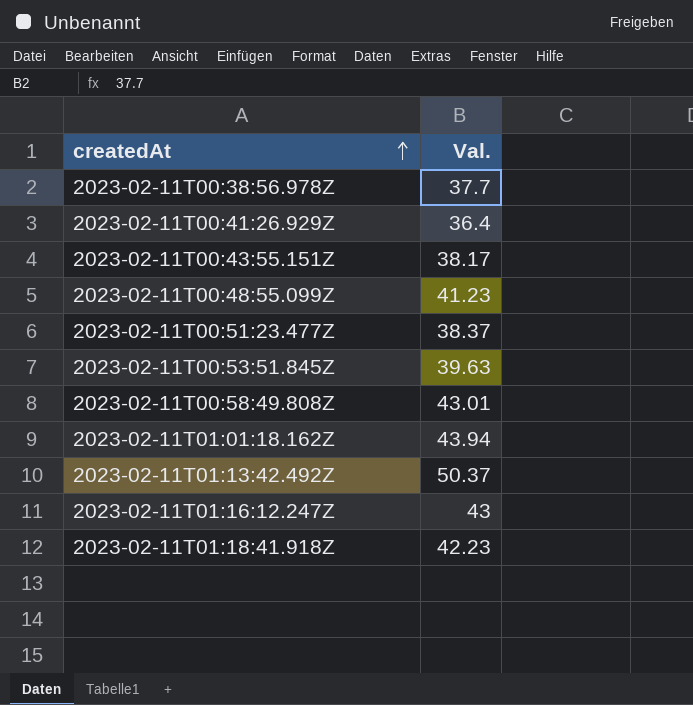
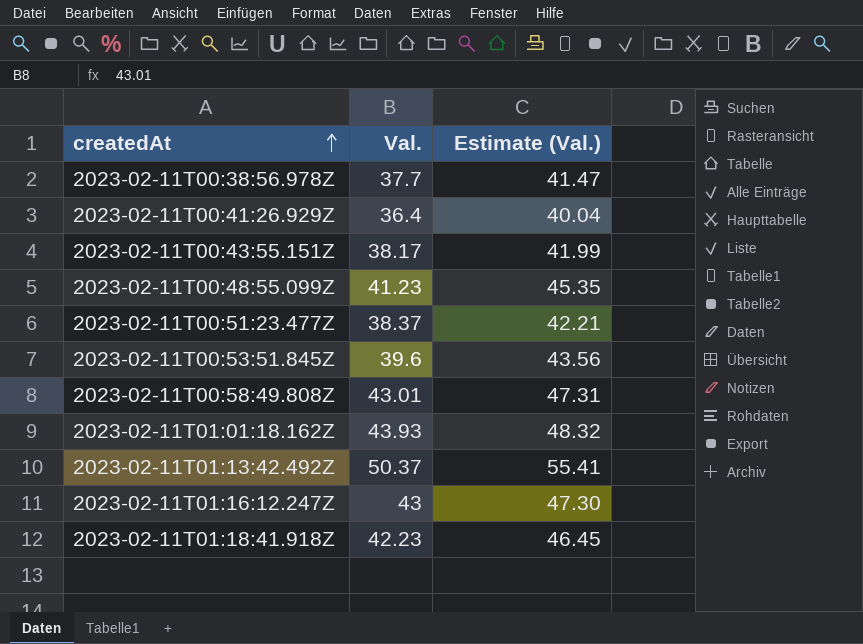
column Estimate (Val.) | formula: none -> [Val.] * 1.1
2023-02-11T00:53:51.845Z | Val.: 39.63 -> 39.6
2023-02-11T01:01:18.162Z | Val.: 43.94 -> 43.93

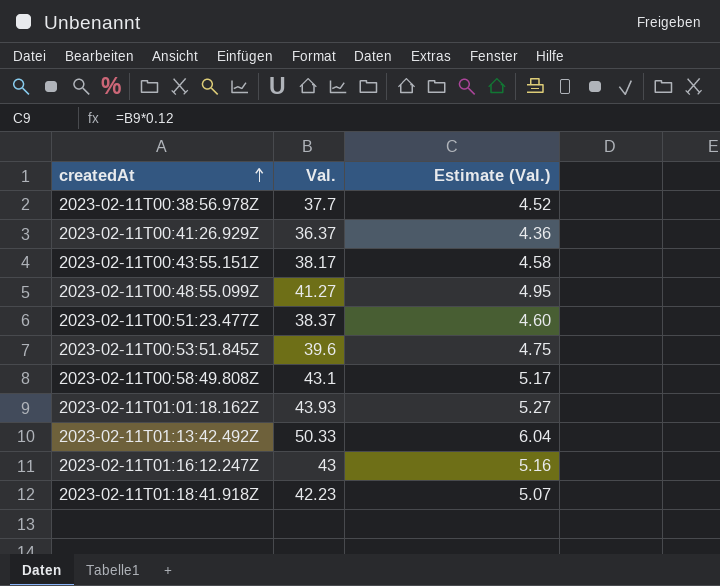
column Estimate (Val.) | formula: [Val.] * 1.1 -> [Val.] * 0.12
2023-02-11T00:41:26.929Z | Val.: 36.4 -> 36.37
2023-02-11T00:48:55.099Z | Val.: 41.23 -> 41.27
2023-02-11T00:58:49.808Z | Val.: 43.01 -> 43.1
2023-02-11T01:13:42.492Z | Val.: 50.37 -> 50.33

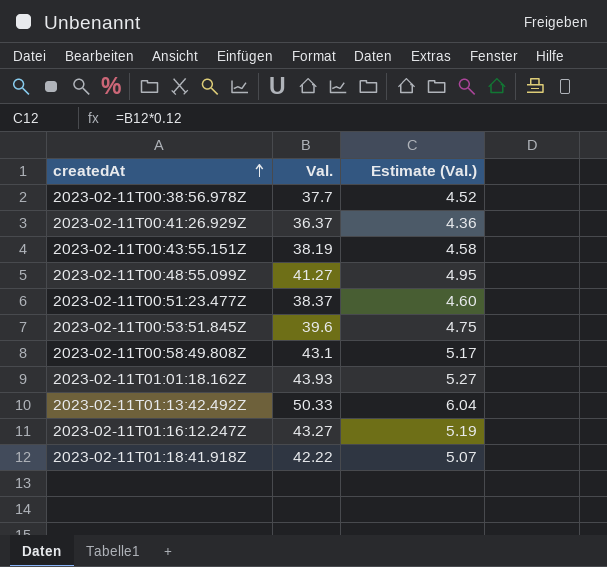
2023-02-11T00:43:55.151Z | Val.: 38.17 -> 38.19
2023-02-11T01:16:12.247Z | Val.: 43 -> 43.27
2023-02-11T01:16:12.247Z | Estimate (Val.): 5.16 -> 5.19
2023-02-11T01:18:41.918Z | Val.: 42.23 -> 42.22

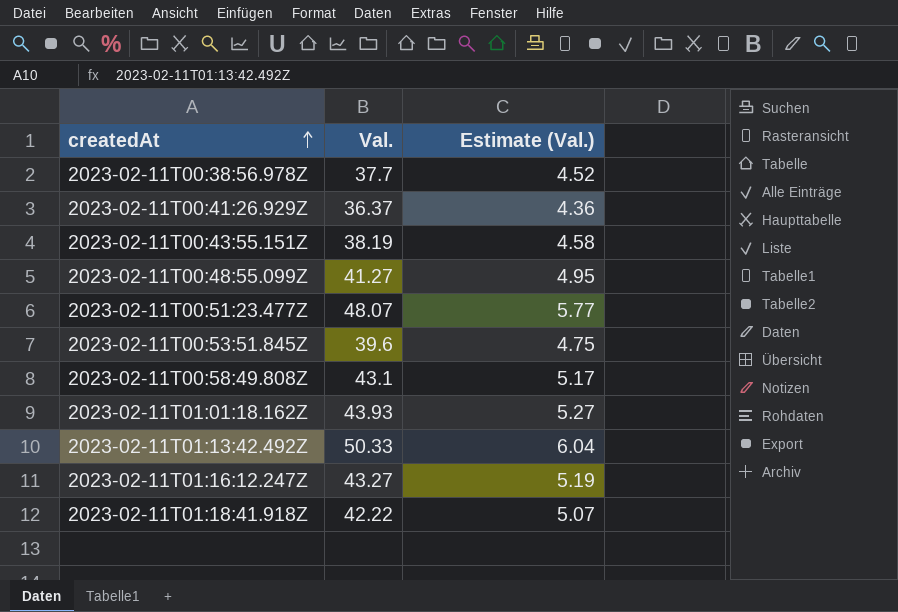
2023-02-11T00:51:23.477Z | Val.: 38.37 -> 48.07
2023-02-11T00:51:23.477Z | Estimate (Val.): 4.60 -> 5.77

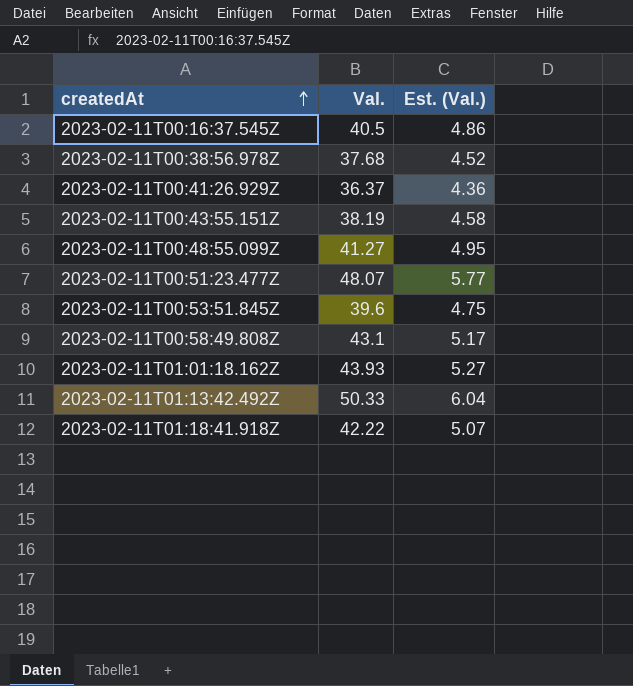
column name: Estimate (Val.) -> Est. (Val.)
row 2023-02-11T01:16:12.247Z: 43.27 | 5.19 -> none
row 2023-02-11T00:16:37.545Z: none -> 40.5 | 4.86
2023-02-11T00:38:56.978Z | Val.: 37.7 -> 37.68

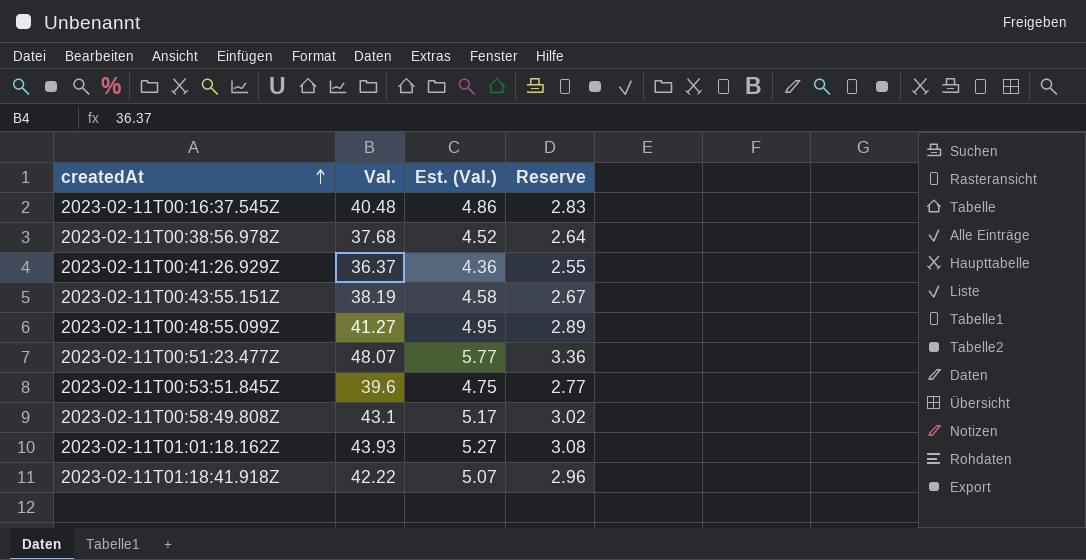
column Reserve | formula: none -> [Val.] * 0.07
row 2023-02-11T01:13:42.492Z: 50.33 | 6.04 -> none
2023-02-11T00:16:37.545Z | Val.: 40.5 -> 40.48

